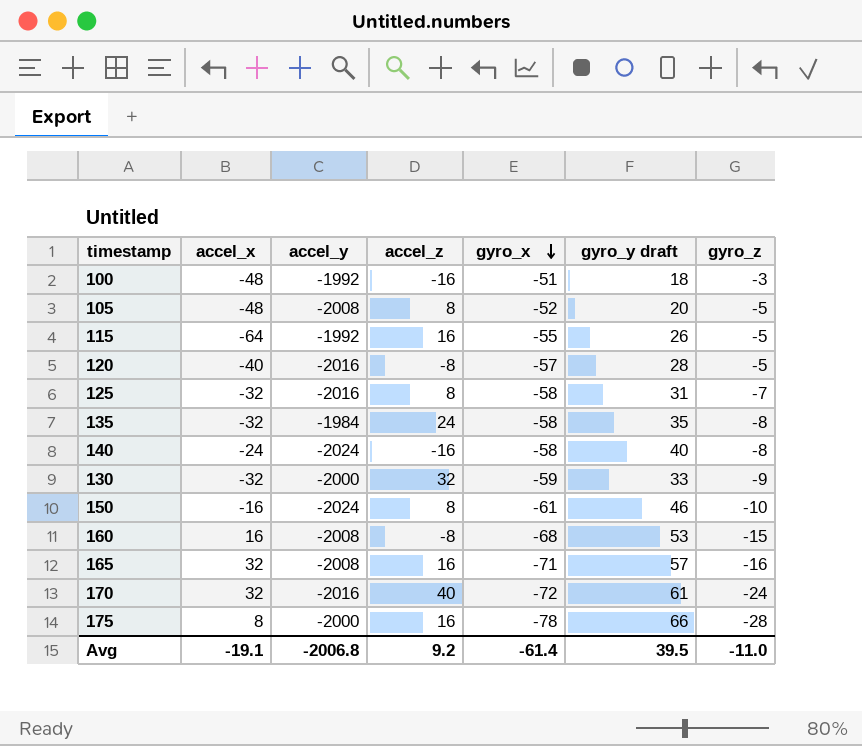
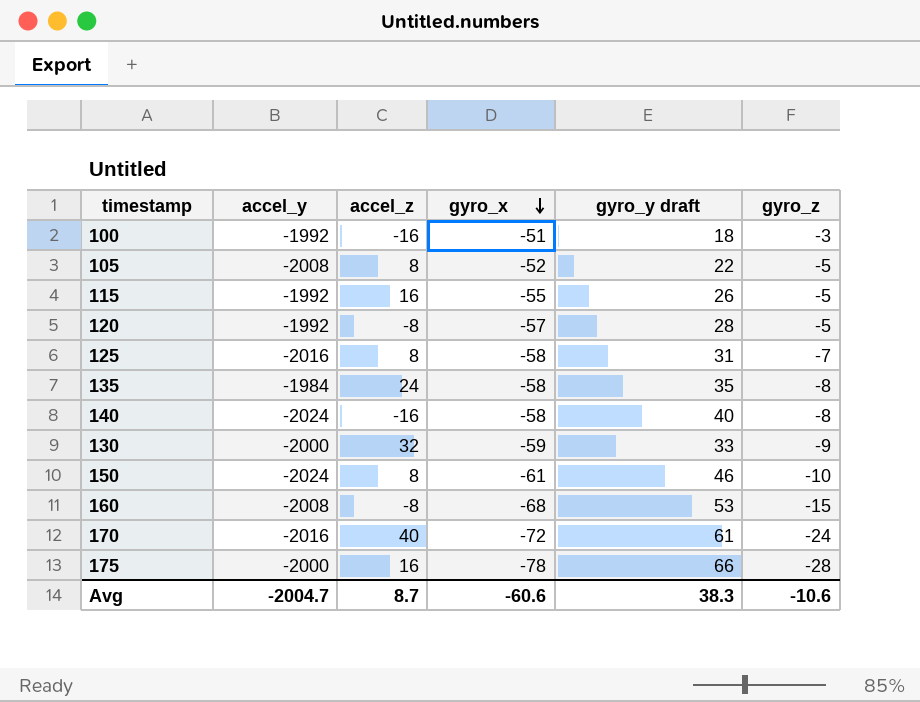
column accel_x | position: 2 -> none
row 165: 32 | -2008 | 16 | -71 | 57 | -16 -> none
105 | gyro_y draft: 20 -> 22
120 | accel_y: -2016 -> -1992
Avg | accel_y: -2006.8 -> -2004.7
Avg | accel_z: 9.2 -> 8.7
Avg | gyro_x: -61.4 -> -60.6
Avg | gyro_y draft: 39.5 -> 38.3
Avg | gyro_z: -11.0 -> -10.6

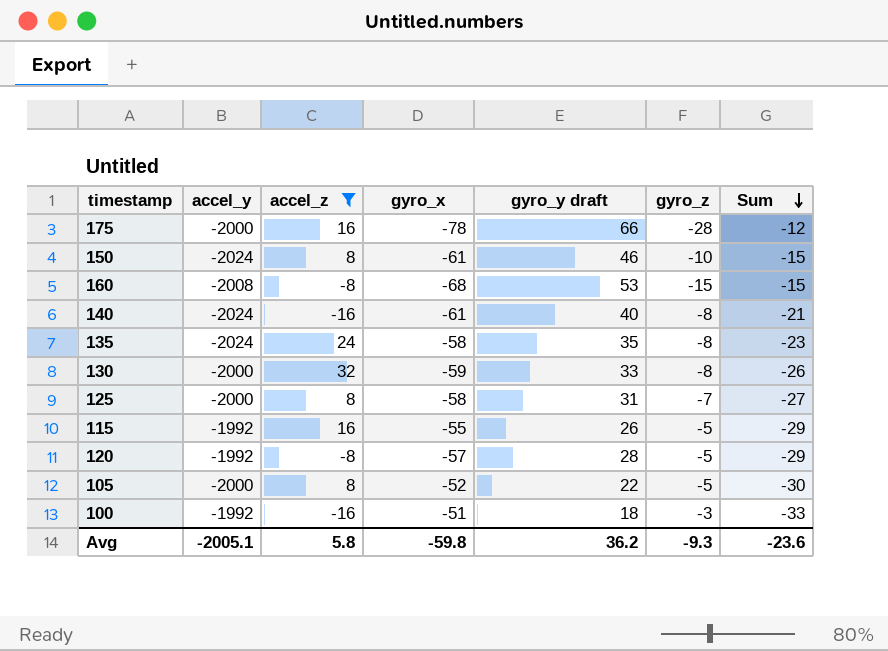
filter: none -> accel_z != 40
row order: gyro_x descending -> Sum descending
column Sum | formula: none -> [gyro_x] + [gyro_y draft]
140 | gyro_x: -58 -> -61
135 | accel_y: -1984 -> -2024
130 | gyro_z: -9 -> -8
125 | accel_y: -2016 -> -2000
105 | accel_y: -2008 -> -2000
Avg | accel_y: -2004.7 -> -2005.1
Avg | accel_z: 8.7 -> 5.8
Avg | gyro_x: -60.6 -> -59.8
Avg | gyro_y draft: 38.3 -> 36.2
Avg | gyro_z: -10.6 -> -9.3

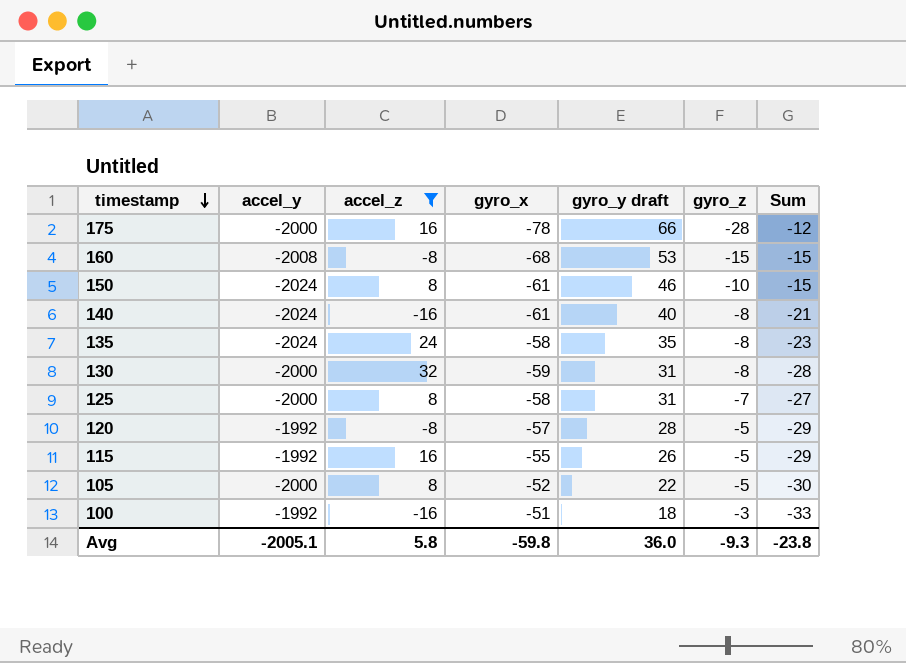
row order: Sum descending -> timestamp descending
130 | gyro_y draft: 33 -> 31
130 | Sum: -26 -> -28
Avg | gyro_y draft: 36.2 -> 36.0
Avg | Sum: -23.6 -> -23.8

